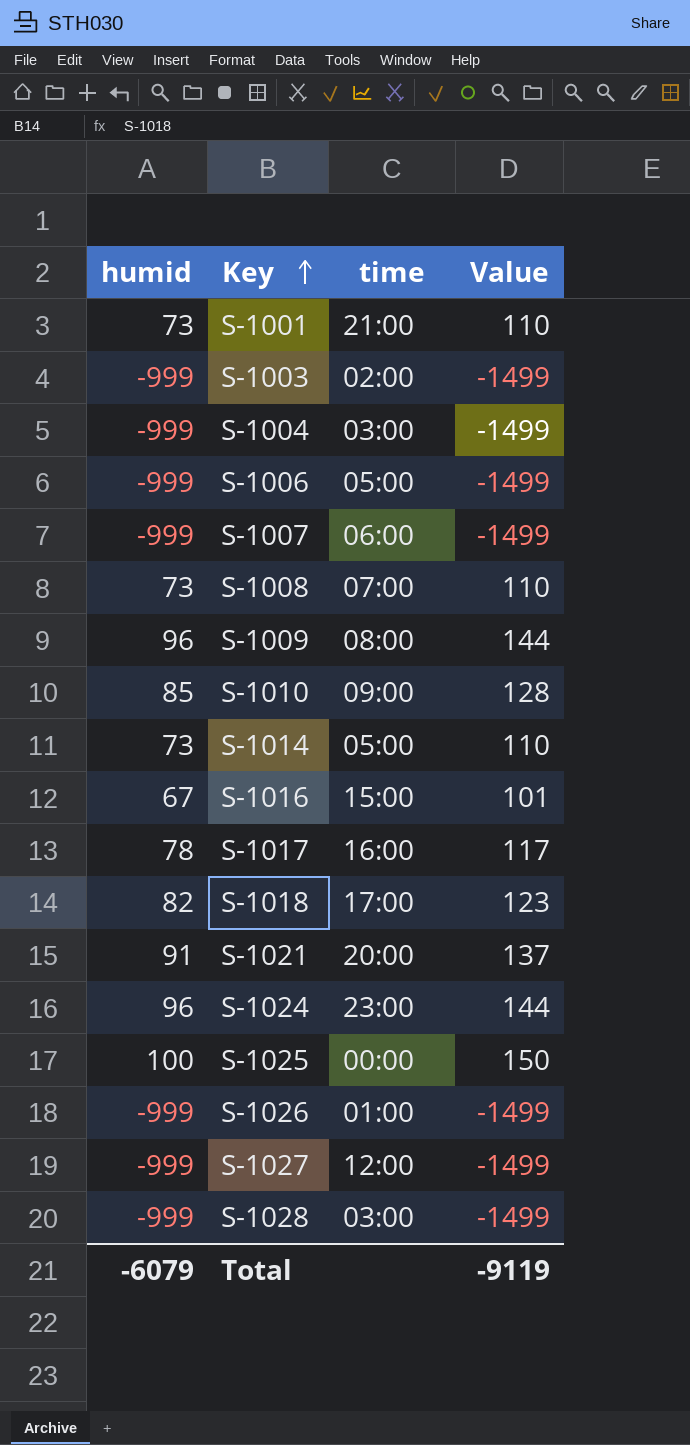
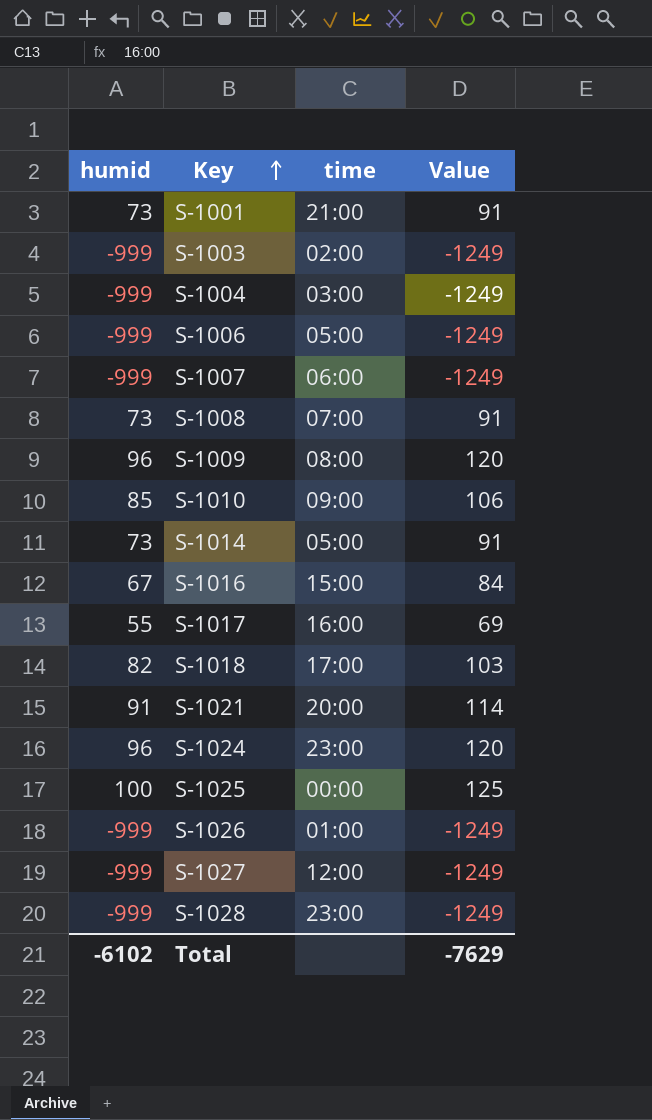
column Value | formula: [humid] * 1.5 -> [humid] * 1.25
S-1017 | humid: 78 -> 55
S-1028 | time: 03:00 -> 23:00
Total | humid: -6079 -> -6102
Total | Value: -9119 -> -7629

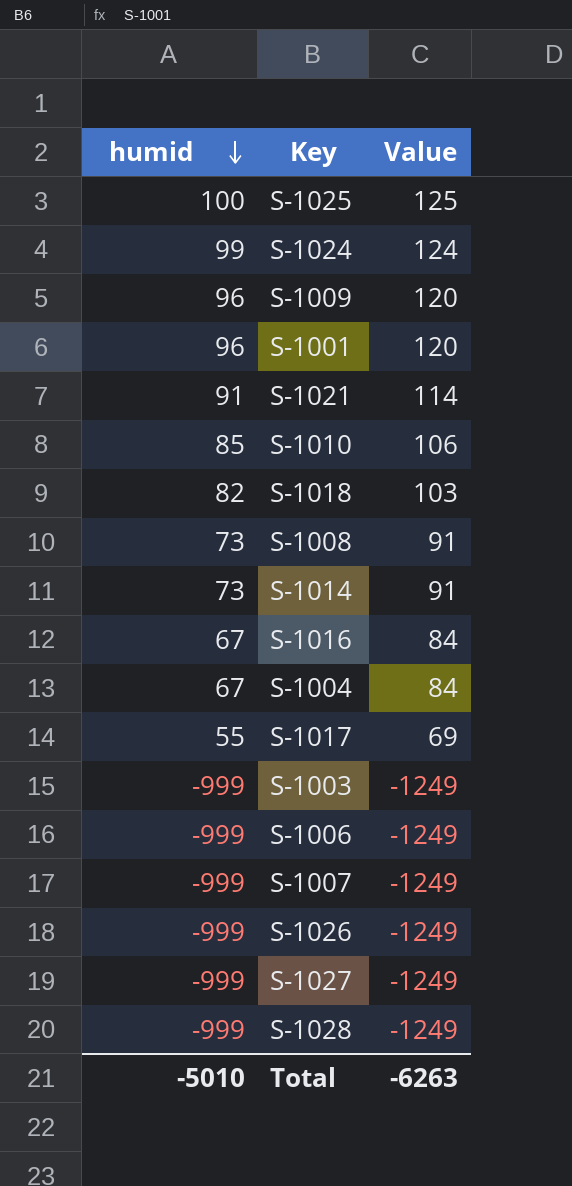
row order: Key ascending -> humid descending
column time | position: 3 -> none
S-1024 | humid: 96 -> 99
S-1024 | Value: 120 -> 124
S-1001 | humid: 73 -> 96
S-1001 | Value: 91 -> 120
S-1004 | humid: -999 -> 67
S-1004 | Value: -1249 -> 84
Total | humid: -6102 -> -5010
Total | Value: -7629 -> -6263

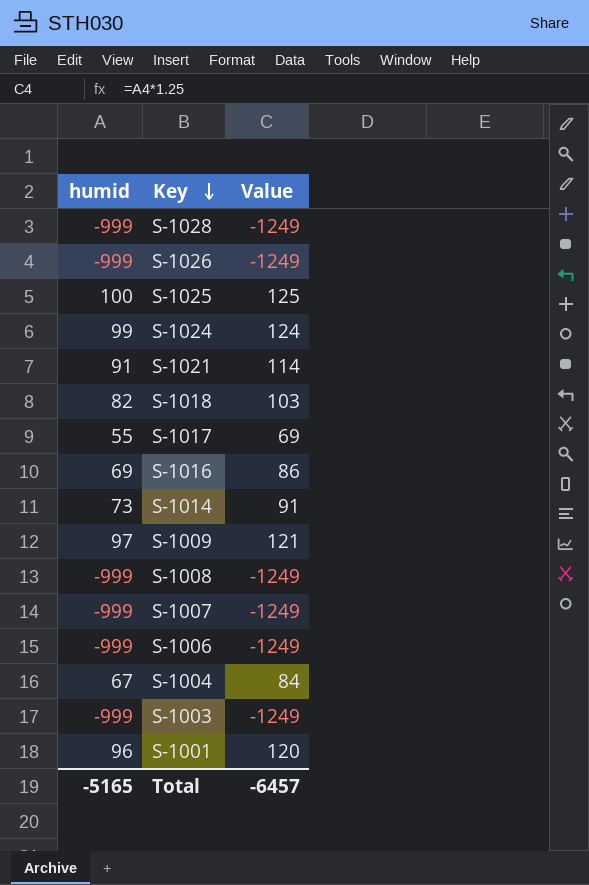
row order: humid descending -> Key descending
row S-1010: 85 | 106 -> none
row S-1027: -999 | -1249 -> none
S-1016 | humid: 67 -> 69
S-1016 | Value: 84 -> 86
S-1009 | humid: 96 -> 97
S-1009 | Value: 120 -> 121
S-1008 | humid: 73 -> -999
S-1008 | Value: 91 -> -1249
Total | humid: -5010 -> -5165
Total | Value: -6263 -> -6457

